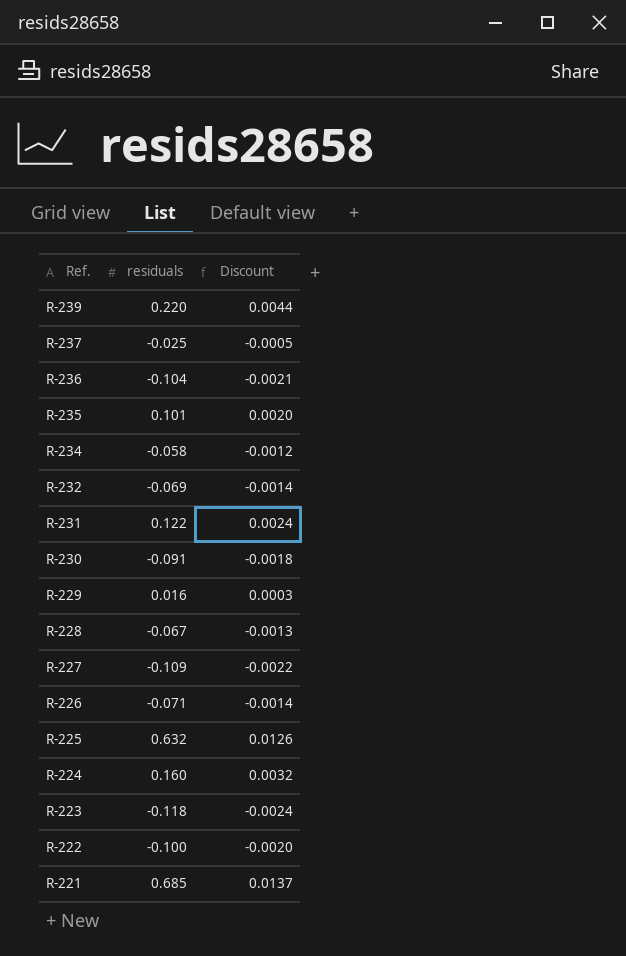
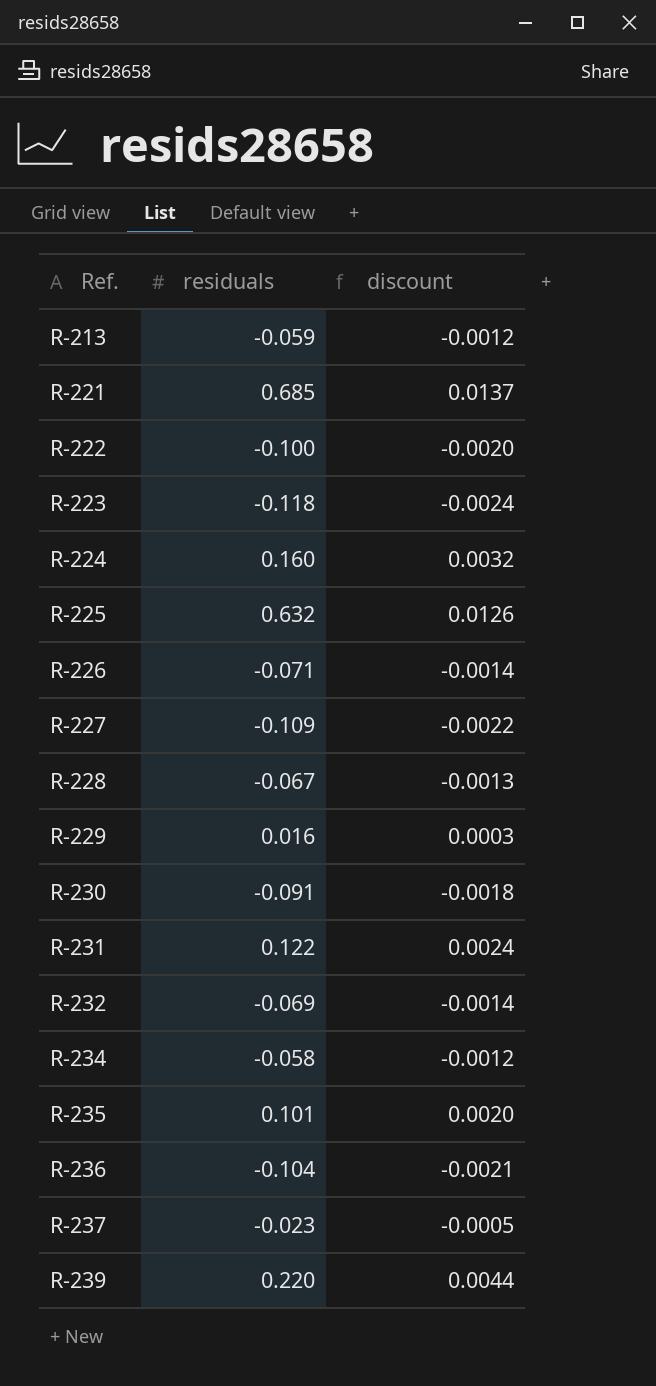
row order: Ref. descending -> Ref. ascending
column name: Discount -> discount
row R-213: none -> -0.059 | -0.0012
R-237 | residuals: -0.025 -> -0.023

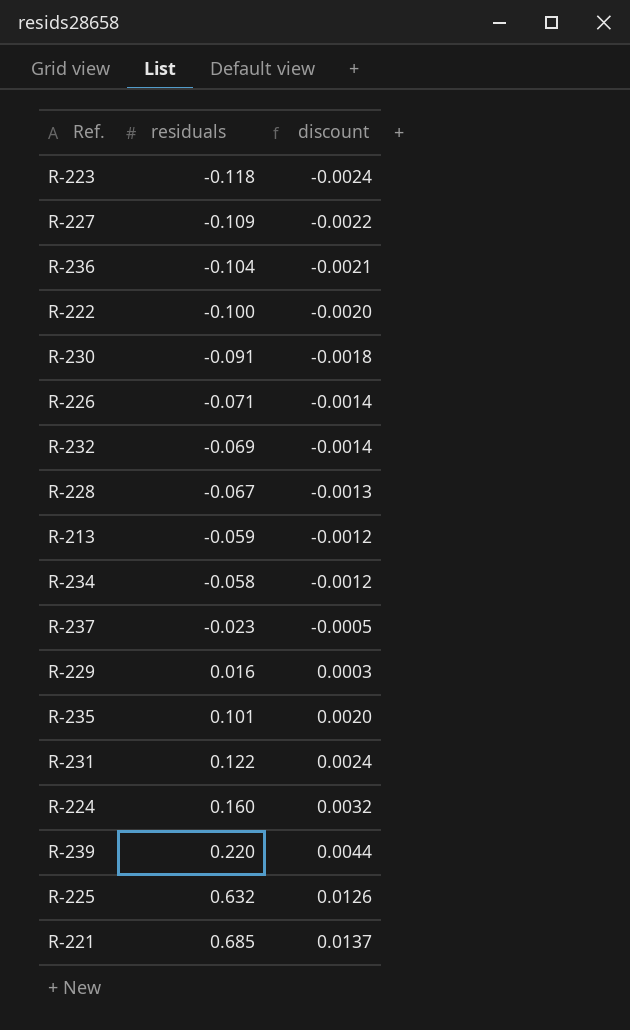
row order: Ref. ascending -> residuals ascending

